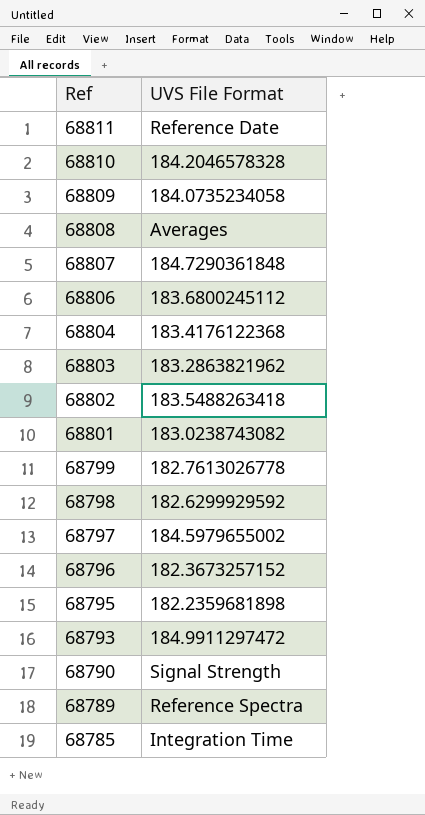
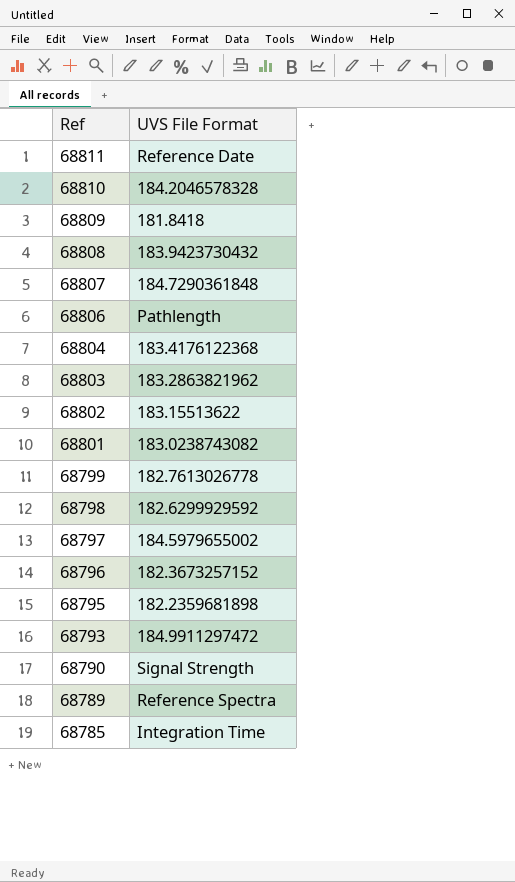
68809 | UVS File Format: 184.0735234058 -> 181.8418
68808 | UVS File Format: Averages -> 183.9423730432
68806 | UVS File Format: 183.6800245112 -> Pathlength
68802 | UVS File Format: 183.5488263418 -> 183.15513622

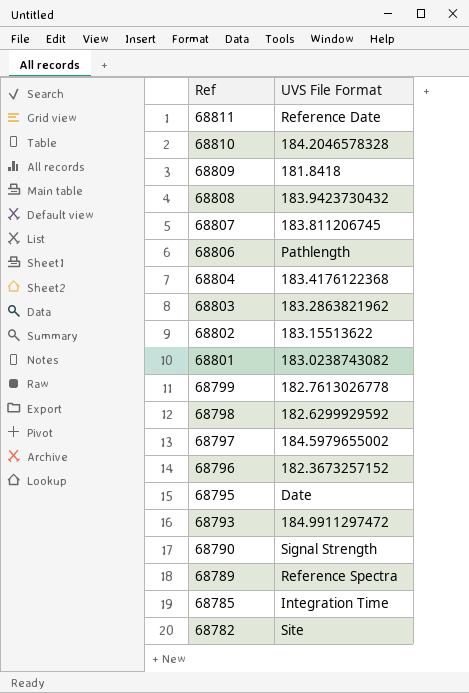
68807 | UVS File Format: 184.7290361848 -> 183.811206745
68795 | UVS File Format: 182.2359681898 -> Date
row 68782: none -> Site

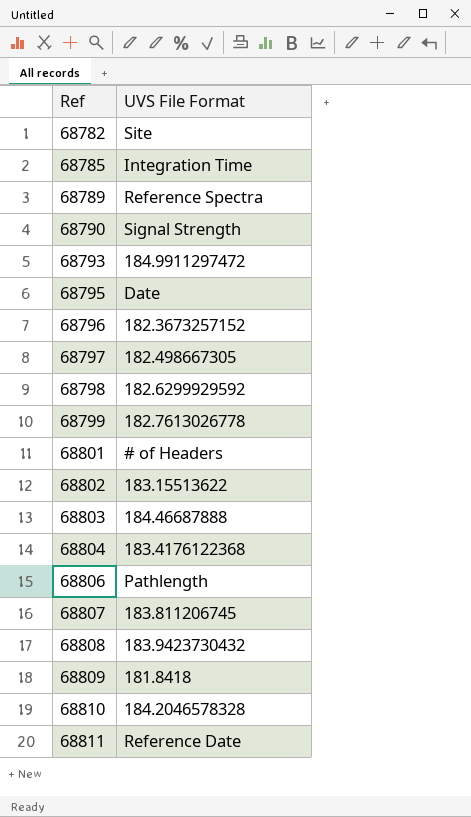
row order: Ref descending -> Ref ascending
68797 | UVS File Format: 184.5979655002 -> 182.498667305
68801 | UVS File Format: 183.0238743082 -> # of Headers
68803 | UVS File Format: 183.2863821962 -> 184.46687888

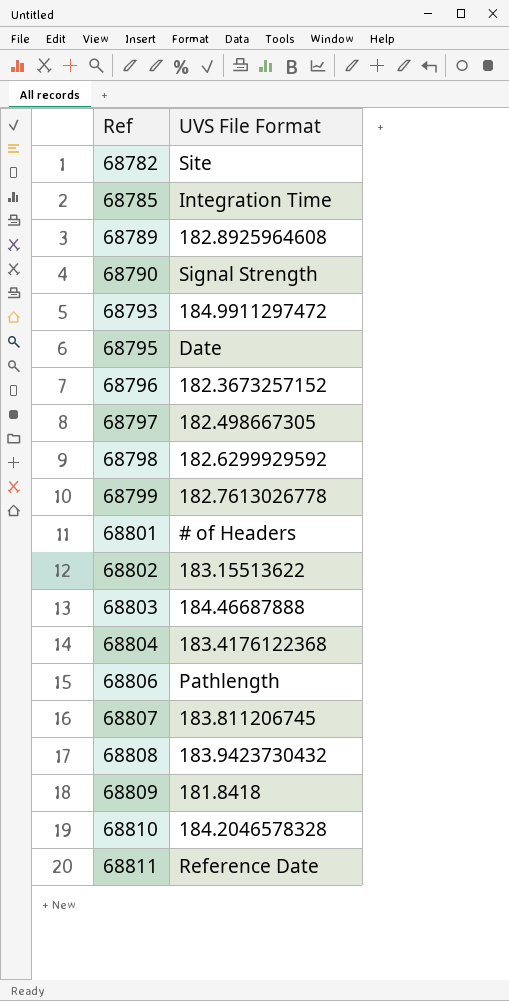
68789 | UVS File Format: Reference Spectra -> 182.8925964608

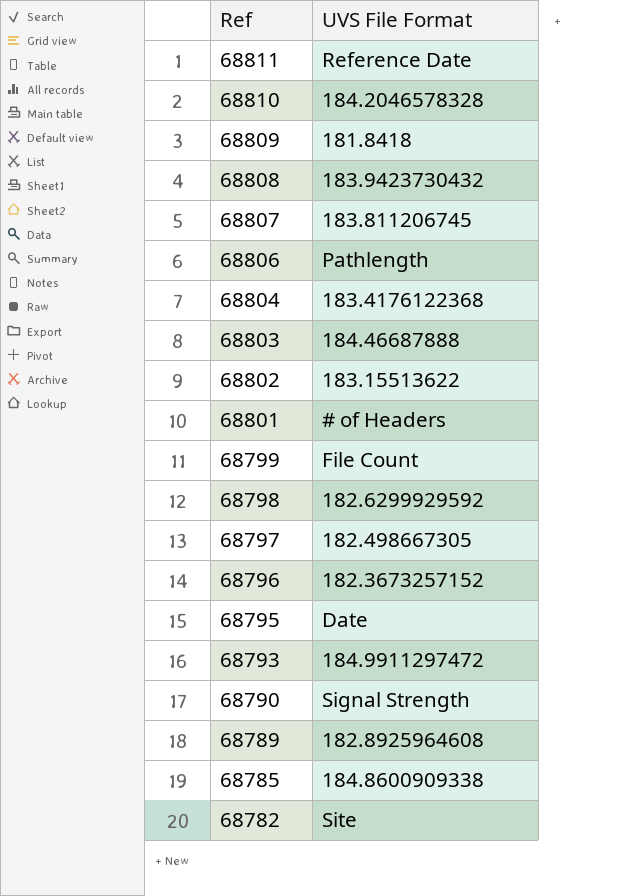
row order: Ref ascending -> Ref descending
68799 | UVS File Format: 182.7613026778 -> File Count
68785 | UVS File Format: Integration Time -> 184.8600909338

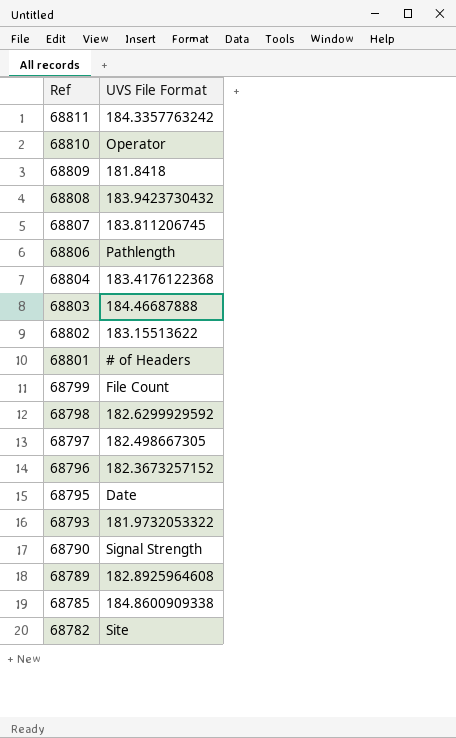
68811 | UVS File Format: Reference Date -> 184.3357763242
68810 | UVS File Format: 184.2046578328 -> Operator
68793 | UVS File Format: 184.9911297472 -> 181.9732053322

